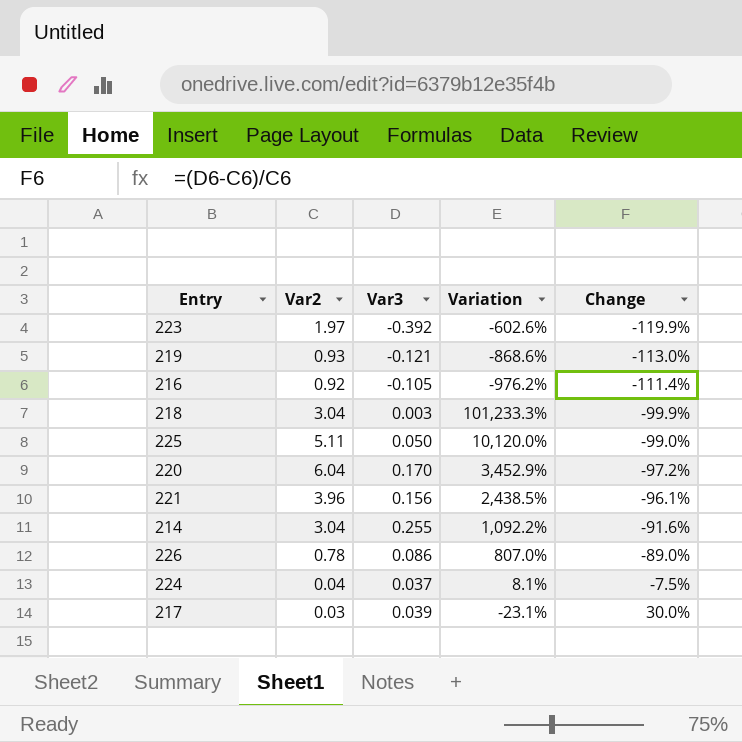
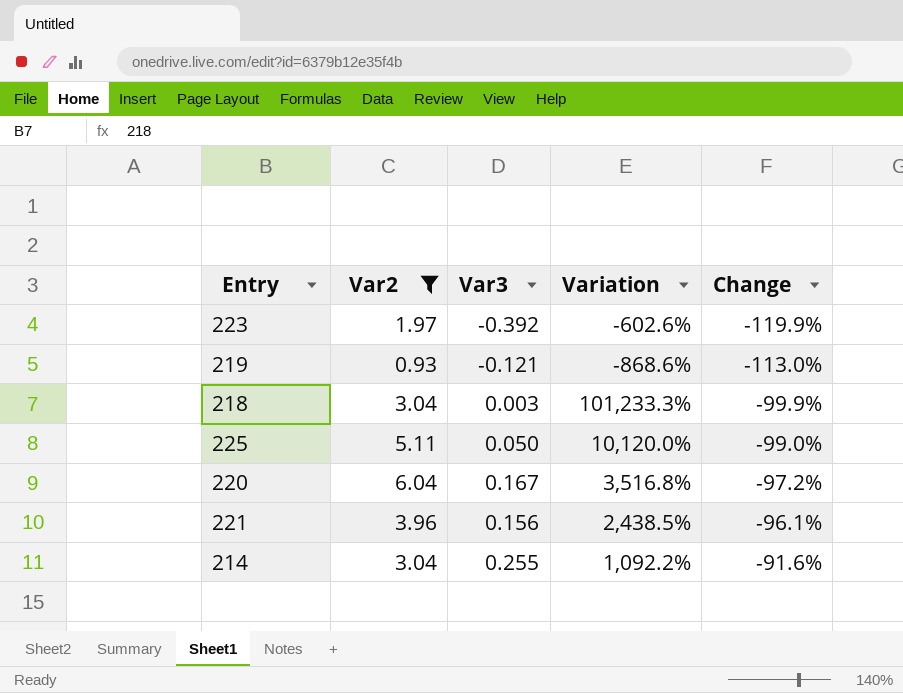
filter: none -> Var2 >= 0.93
220 | Var3: 0.170 -> 0.167
220 | Variation: 3,452.9% -> 3,516.8%

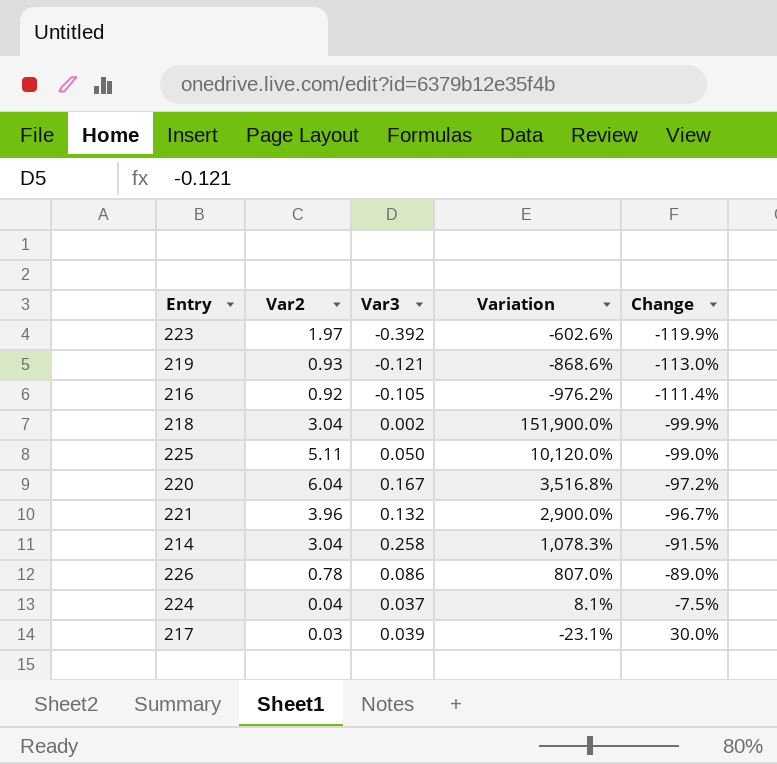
filter: Var2 >= 0.93 -> none
218 | Var3: 0.003 -> 0.002
218 | Variation: 101,233.3% -> 151,900.0%
221 | Var3: 0.156 -> 0.132
221 | Variation: 2,438.5% -> 2,900.0%
221 | Change: -96.1% -> -96.7%
214 | Var3: 0.255 -> 0.258
214 | Variation: 1,092.2% -> 1,078.3%
214 | Change: -91.6% -> -91.5%

